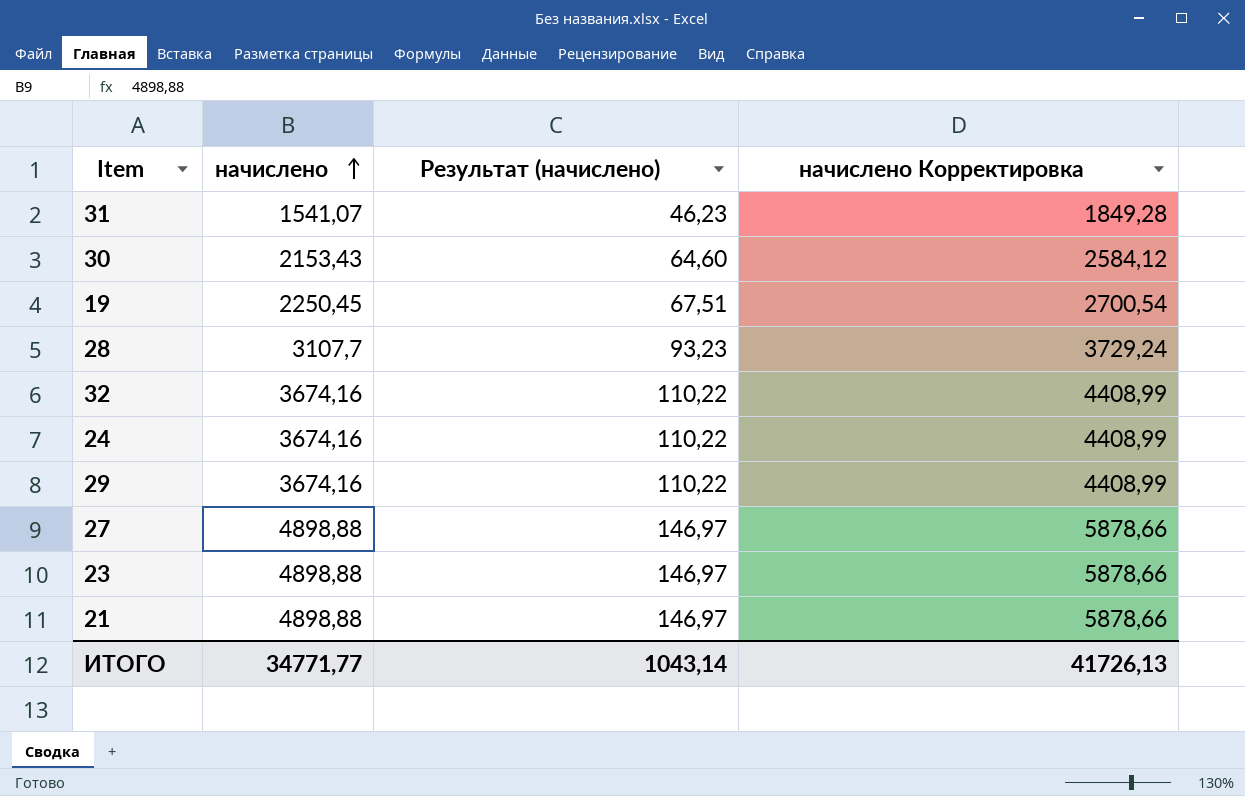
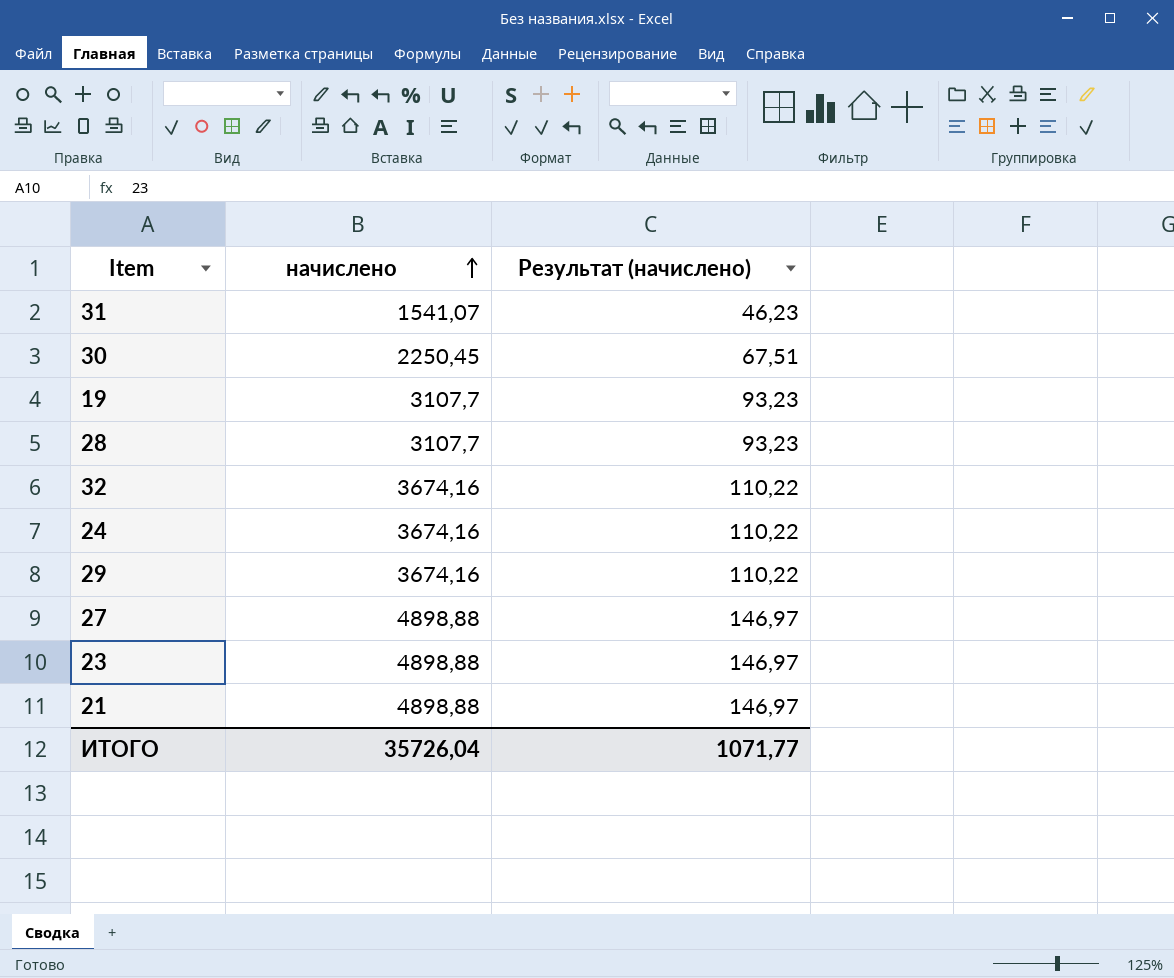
column начислено Корректировка | formula: [начислено] * 1,2 -> none
30 | начислено: 2153,43 -> 2250,45
30 | Результат (начислено): 64,60 -> 67,51
19 | начислено: 2250,45 -> 3107,7
19 | Результат (начислено): 67,51 -> 93,23
ИТОГО | начислено: 34771,77 -> 35726,04
ИТОГО | Результат (начислено): 1043,14 -> 1071,77

